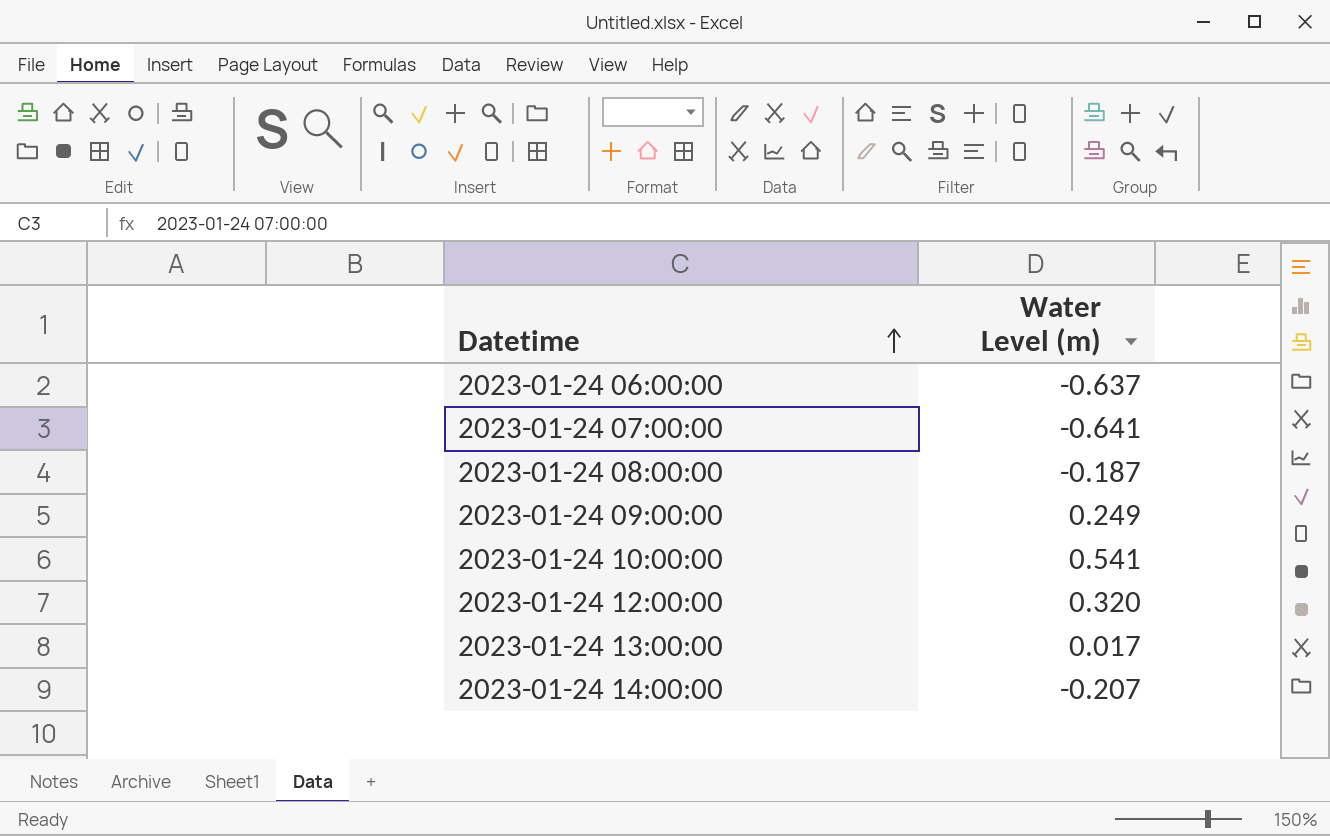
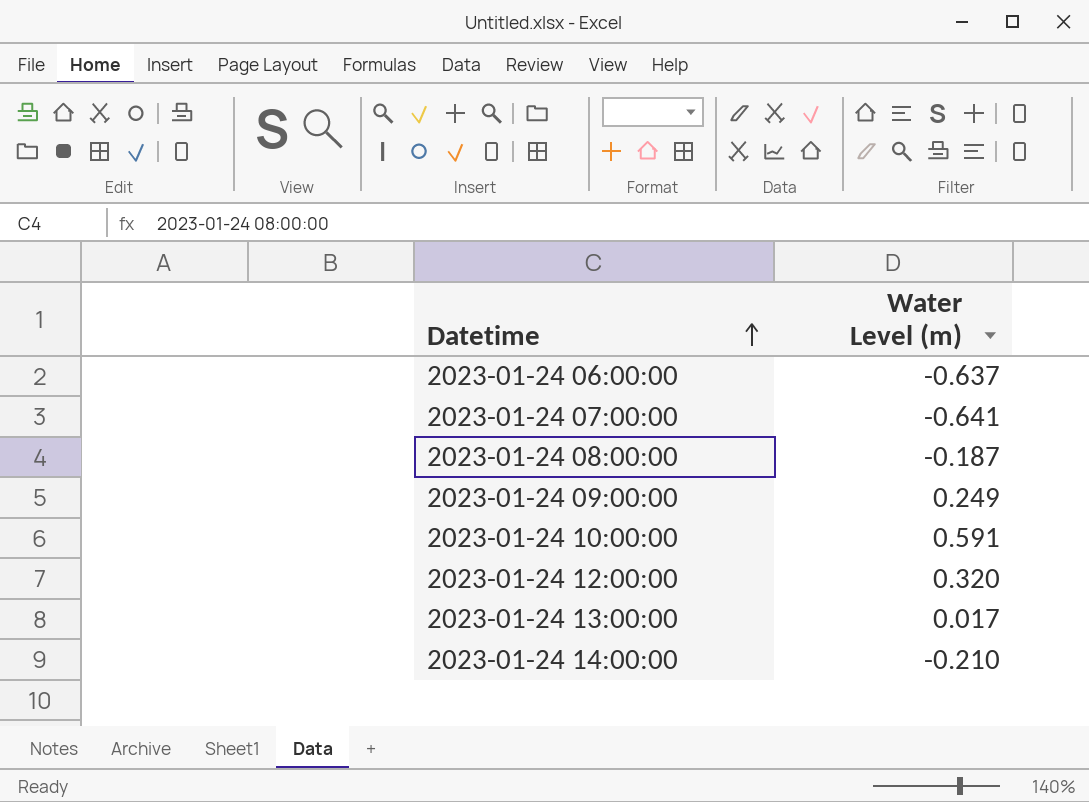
2023-01-24 10:00:00 | Water Level (m): 0.541 -> 0.591
2023-01-24 14:00:00 | Water Level (m): -0.207 -> -0.210

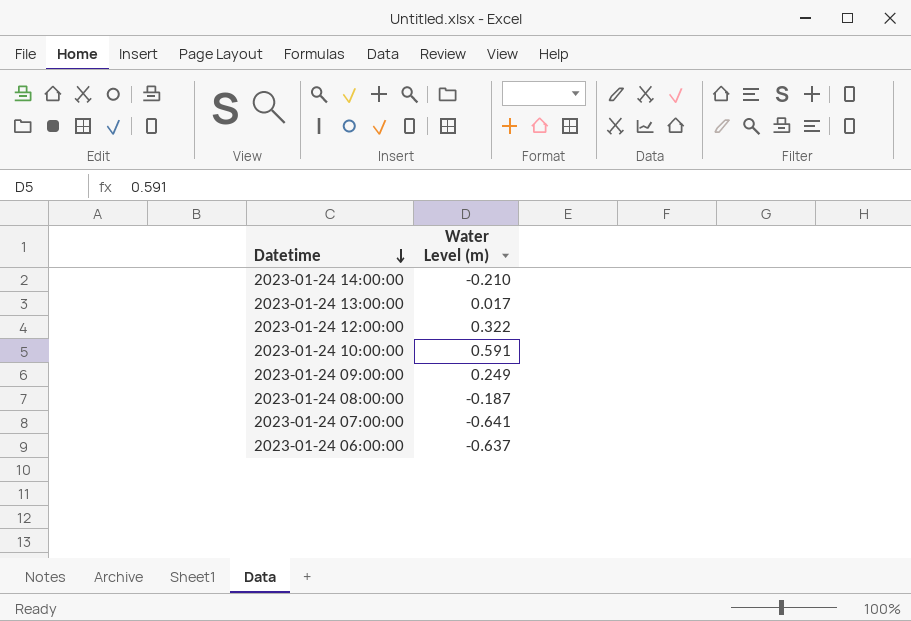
row order: Datetime ascending -> Datetime descending
2023-01-24 12:00:00 | Water Level (m): 0.320 -> 0.322

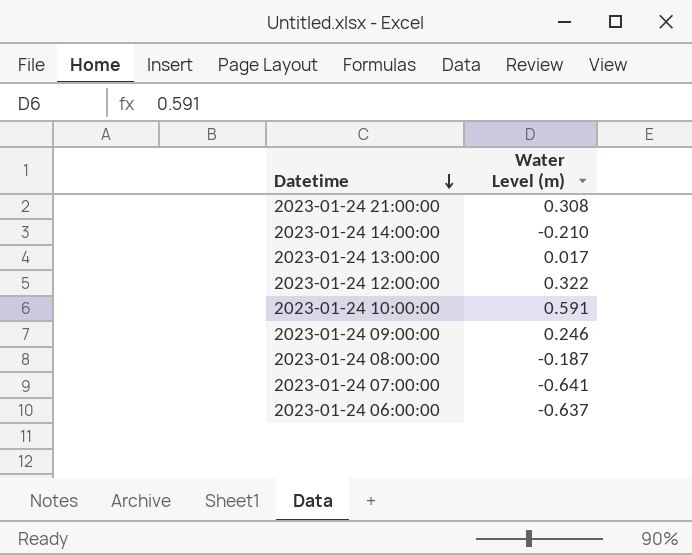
row 2023-01-24 21:00:00: none -> 0.308
2023-01-24 09:00:00 | Water Level (m): 0.249 -> 0.246

